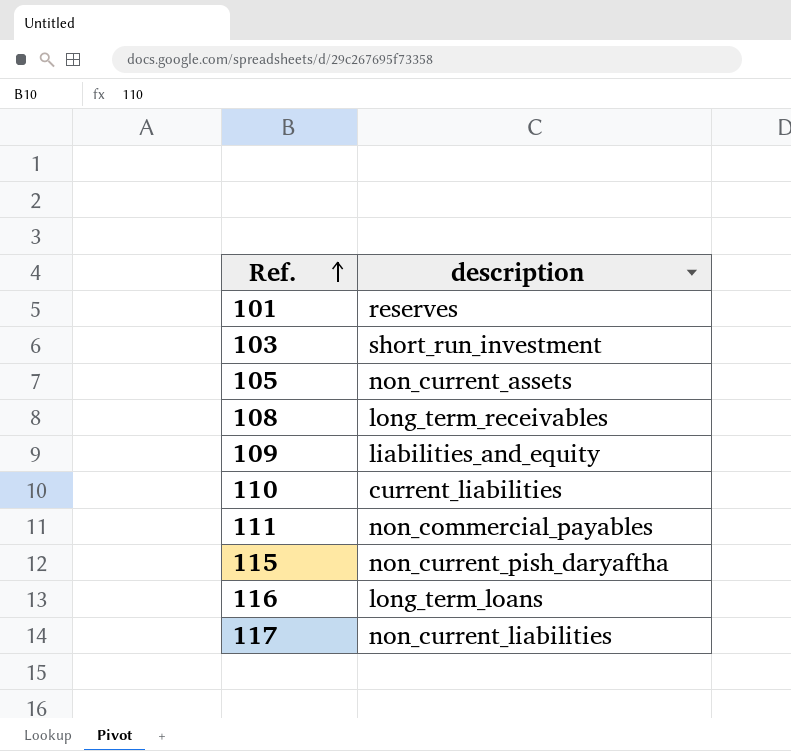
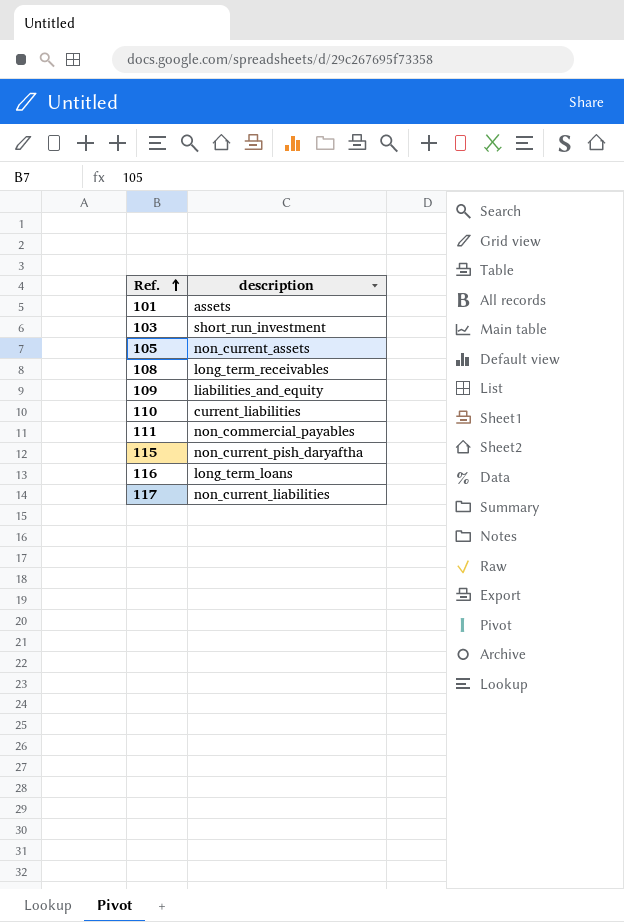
101 | description: reserves -> assets

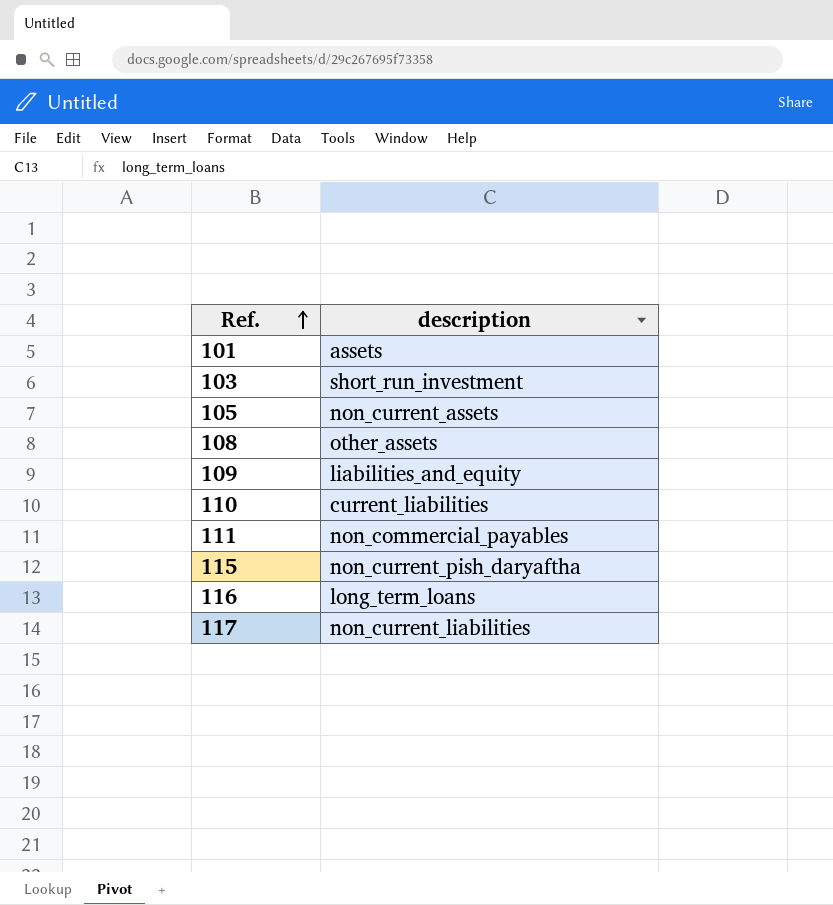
108 | description: long_term_receivables -> other_assets

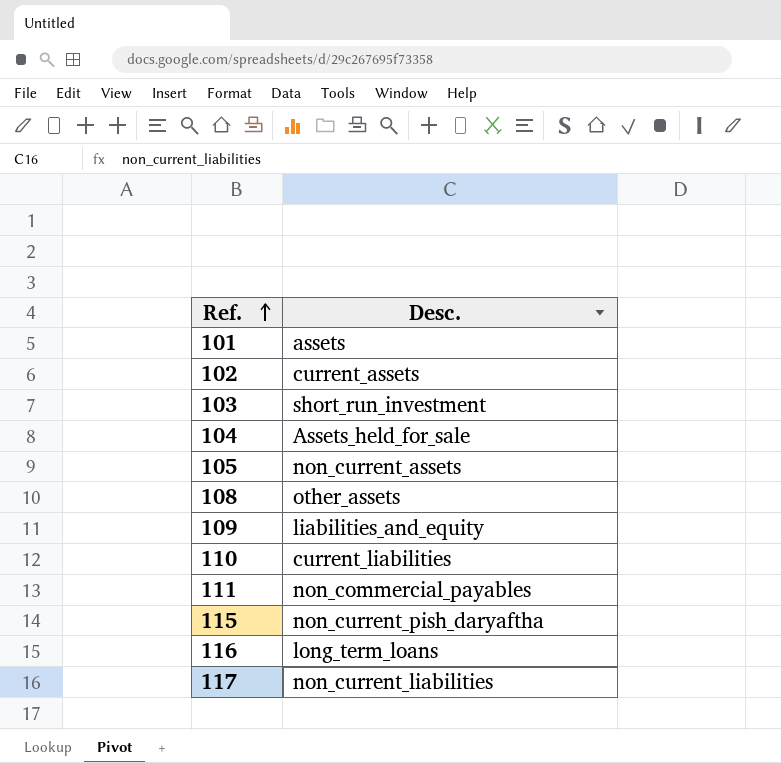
column name: description -> Desc.
row 102: none -> current_assets
row 104: none -> Assets_held_for_sale

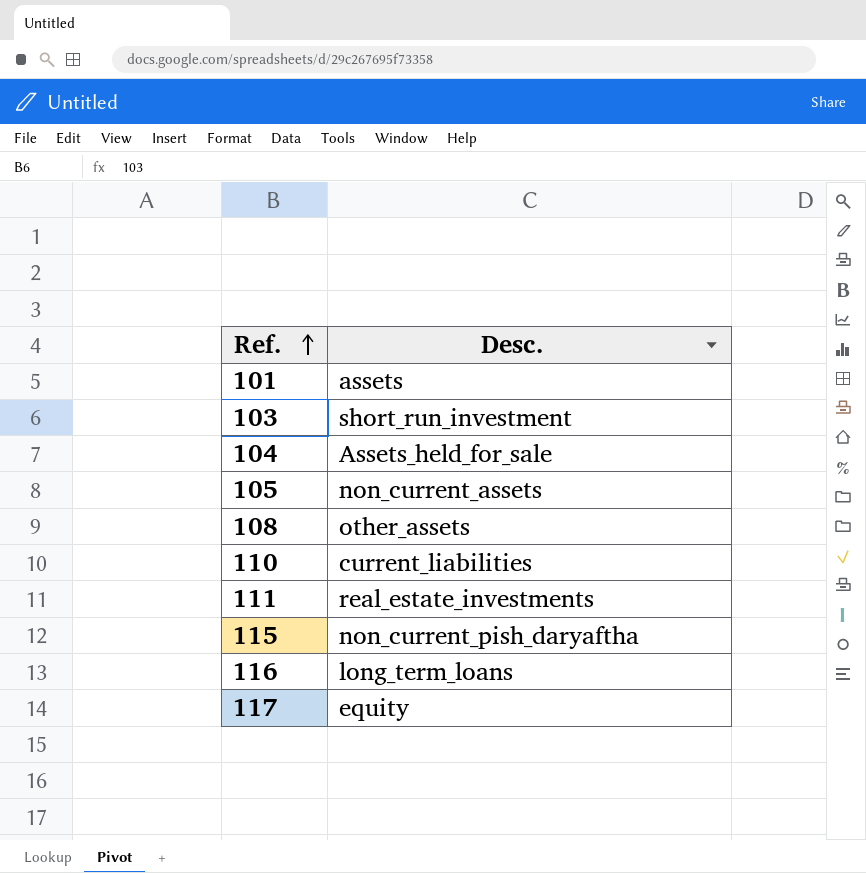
row 102: current_assets -> none
row 109: liabilities_and_equity -> none
111 | Desc.: non_commercial_payables -> real_estate_investments
117 | Desc.: non_current_liabilities -> equity

